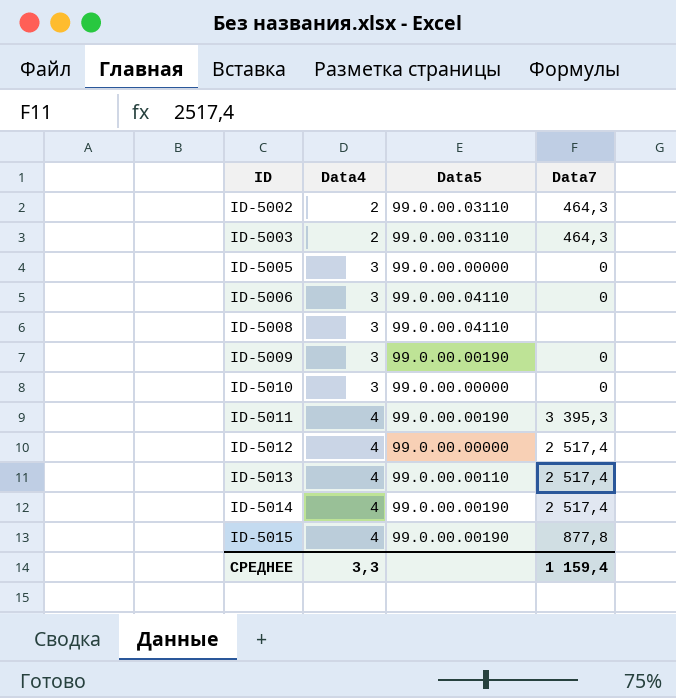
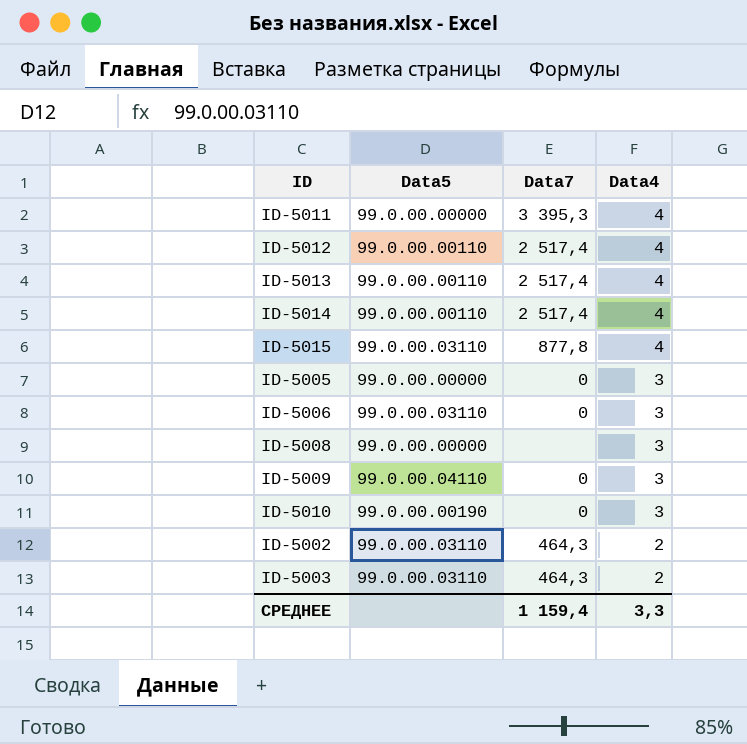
row order: ID ascending -> Data4 descending
column Data4 | position: 2 -> 4
ID-5011 | Data5: 99.0.00.00190 -> 99.0.00.00000
ID-5012 | Data5: 99.0.00.00000 -> 99.0.00.00110
ID-5014 | Data5: 99.0.00.00190 -> 99.0.00.00110
ID-5015 | Data5: 99.0.00.00190 -> 99.0.00.03110
ID-5006 | Data5: 99.0.00.04110 -> 99.0.00.03110
ID-5008 | Data5: 99.0.00.04110 -> 99.0.00.00000
ID-5009 | Data5: 99.0.00.00190 -> 99.0.00.04110
ID-5010 | Data5: 99.0.00.00000 -> 99.0.00.00190

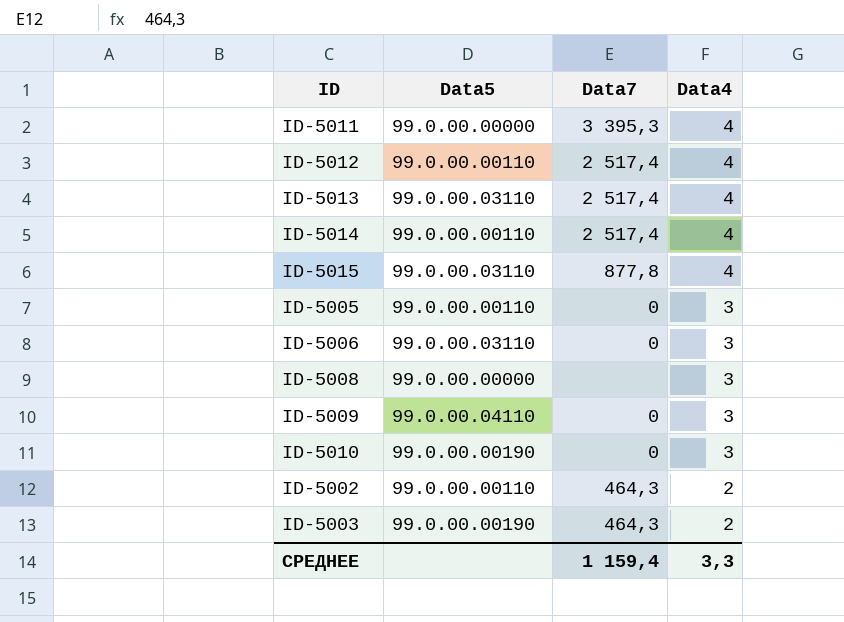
ID-5013 | Data5: 99.0.00.00110 -> 99.0.00.03110
ID-5005 | Data5: 99.0.00.00000 -> 99.0.00.00110
ID-5002 | Data5: 99.0.00.03110 -> 99.0.00.00110
ID-5003 | Data5: 99.0.00.03110 -> 99.0.00.00190

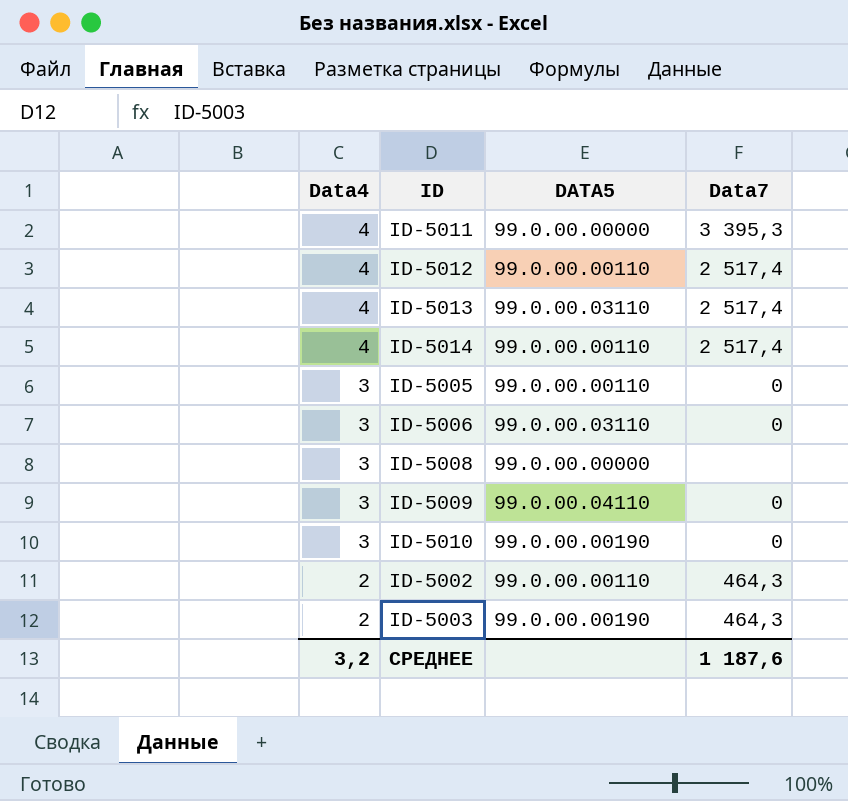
column Data4 | position: 4 -> 1
column name: Data5 -> DATA5
row ID-5015: 99.0.00.03110 | 877,8 | 4 -> none
СРЕДНЕЕ | Data4: 3,3 -> 3,2
СРЕДНЕЕ | Data7: 1 159,4 -> 1 187,6

